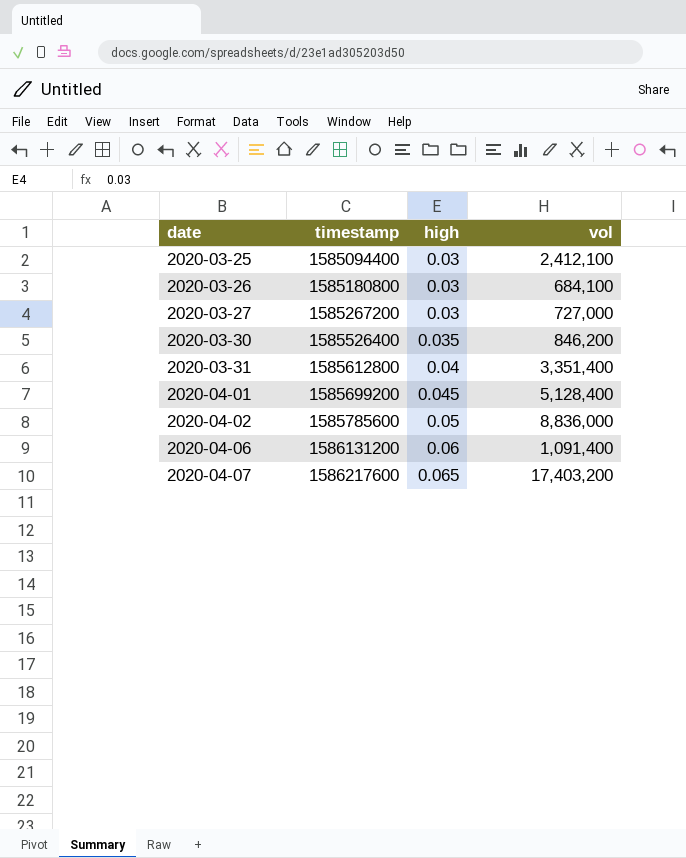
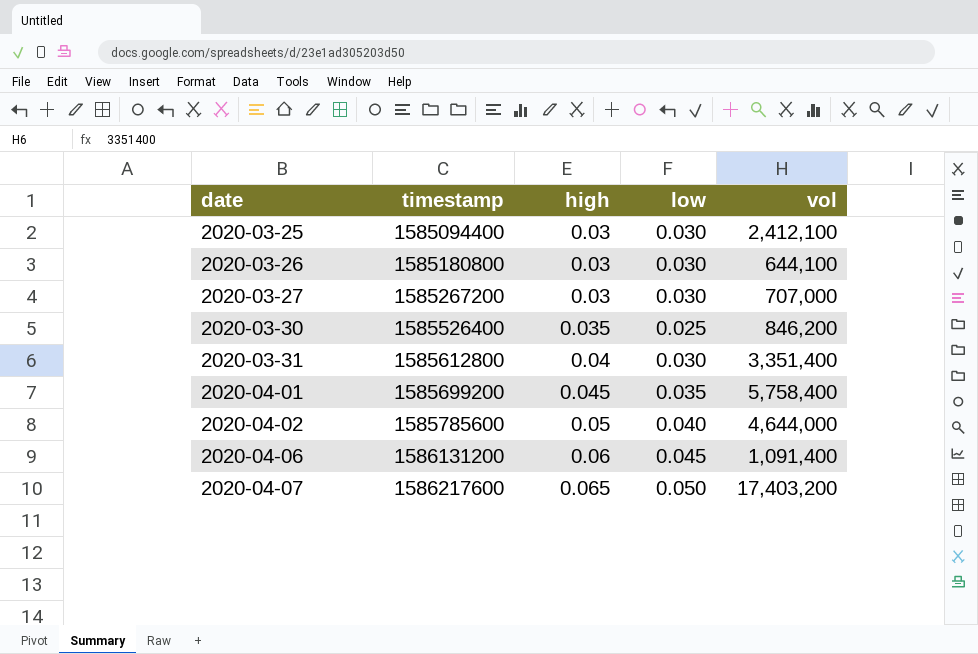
column low | position: none -> 4
2020-03-26 | vol: 684,100 -> 644,100
2020-03-27 | vol: 727,000 -> 707,000
2020-04-01 | vol: 5,128,400 -> 5,758,400
2020-04-02 | vol: 8,836,000 -> 4,644,000

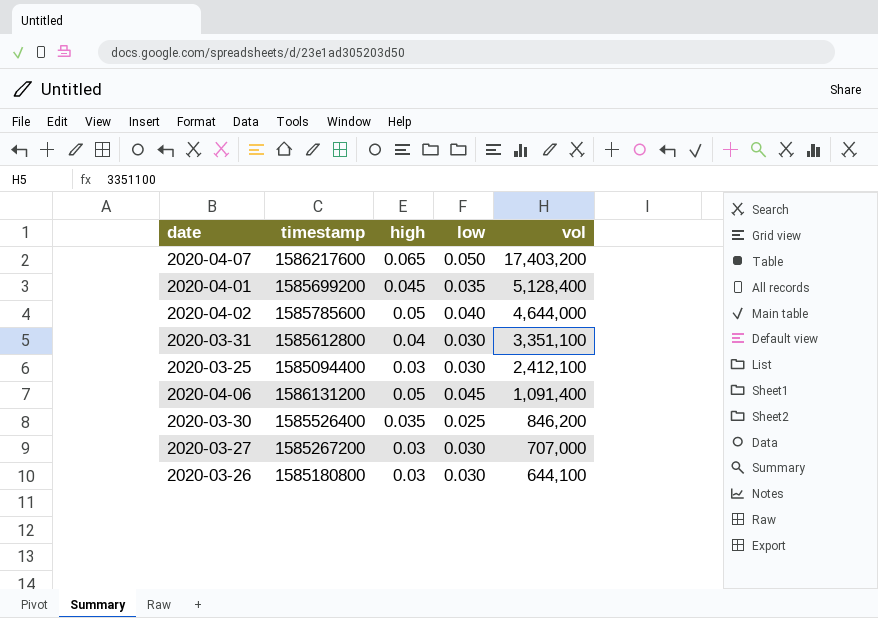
row order: date ascending -> vol descending
2020-04-01 | vol: 5,758,400 -> 5,128,400
2020-03-31 | vol: 3,351,400 -> 3,351,100
2020-04-06 | high: 0.06 -> 0.05

